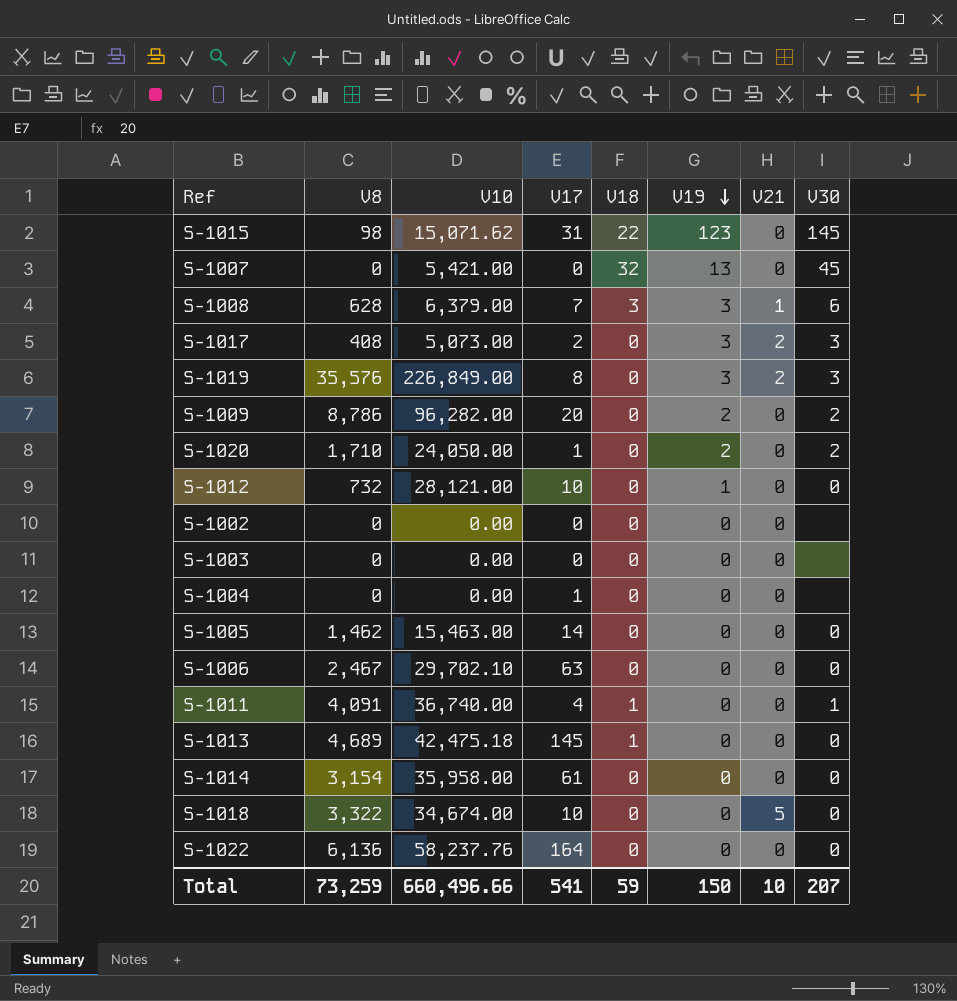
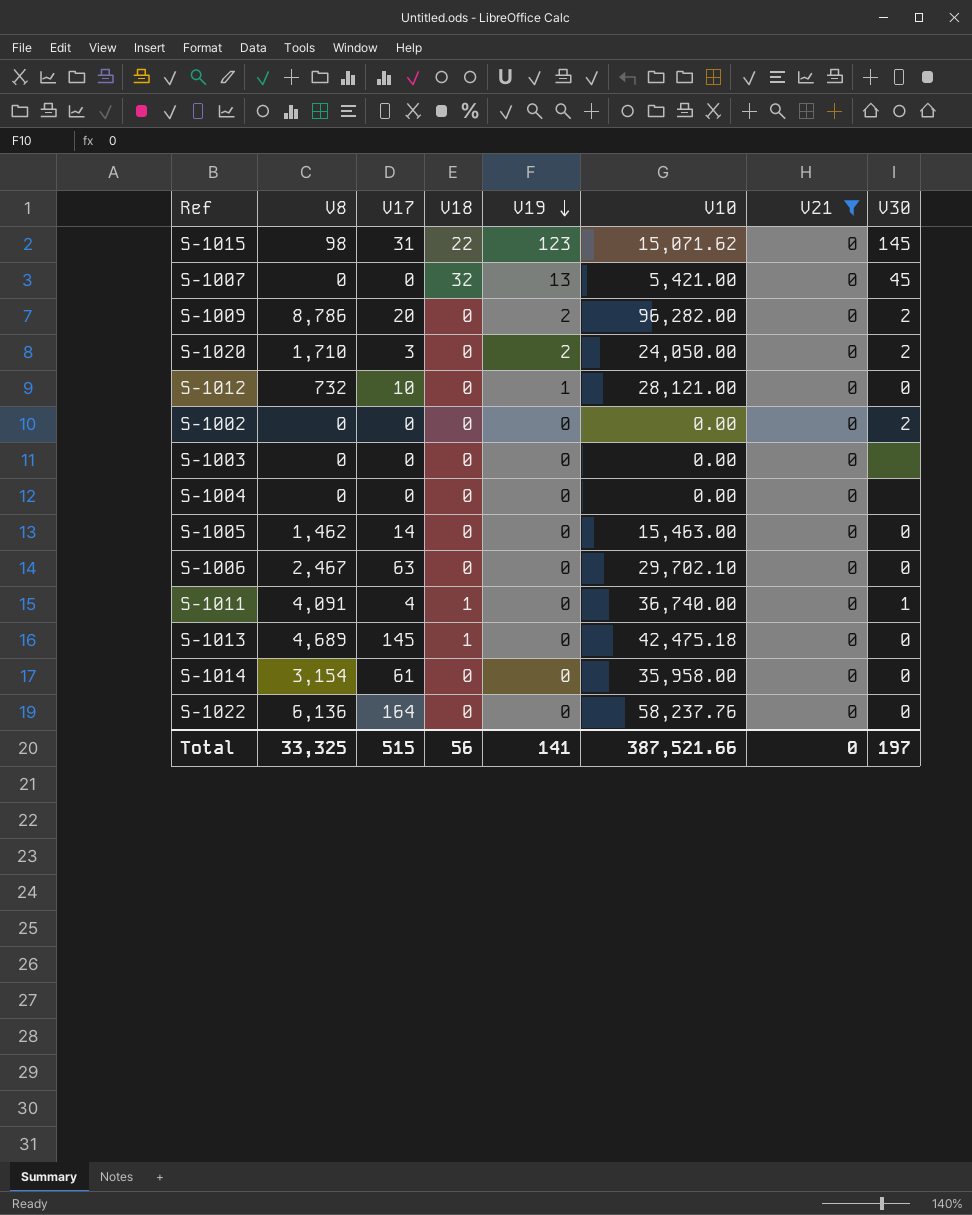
filter: none -> V21 = 0
column V10 | position: 3 -> 6
S-1020 | V17: 1 -> 3
S-1002 | V30: none -> 2
S-1004 | V17: 1 -> 0
Total | V8: 73,259 -> 33,325
Total | V17: 541 -> 515
Total | V18: 59 -> 56
Total | V19: 150 -> 141
Total | V10: 660,496.66 -> 387,521.66
Total | V21: 10 -> 0
Total | V30: 207 -> 197

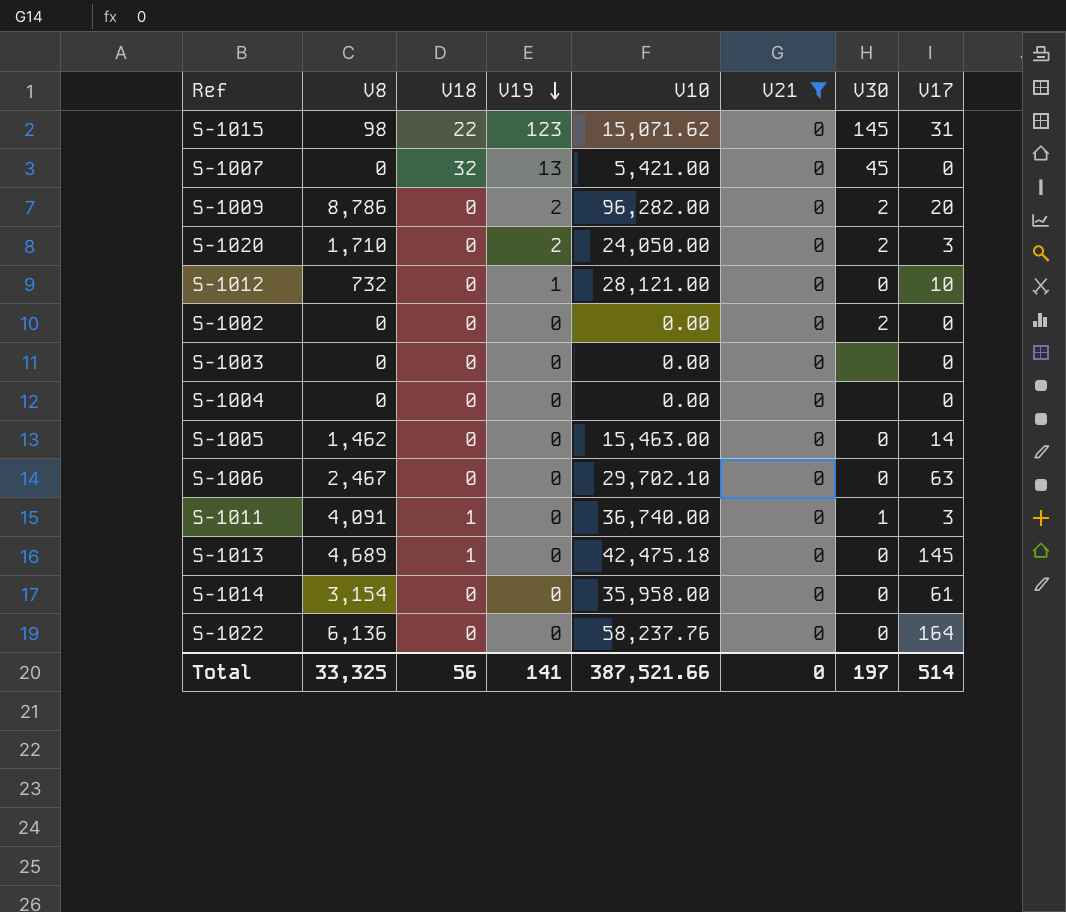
column V17 | position: 3 -> 8
S-1011 | V17: 4 -> 3
Total | V17: 515 -> 514

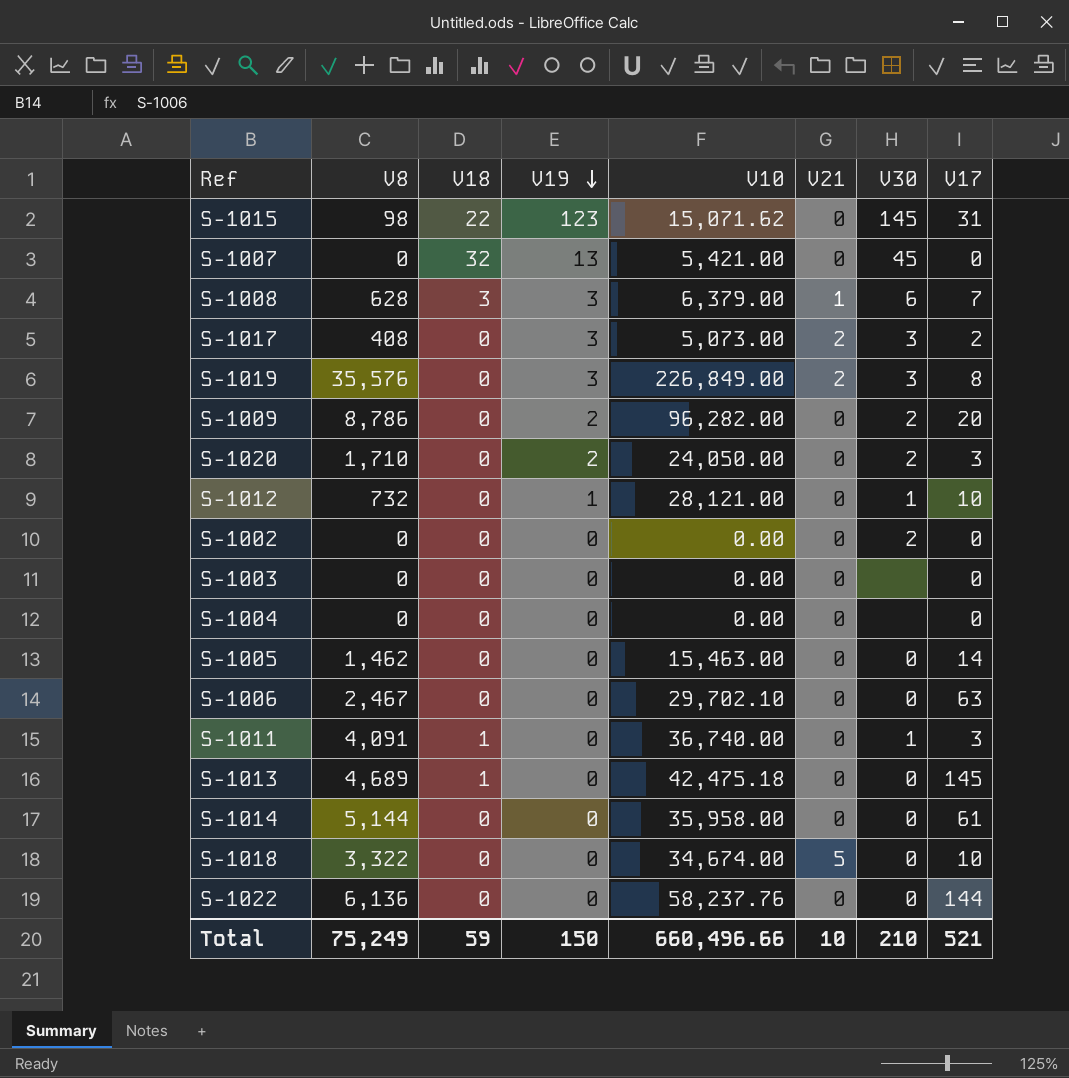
filter: V21 = 0 -> none
S-1012 | V30: 0 -> 1
S-1014 | V8: 3,154 -> 5,144
S-1022 | V17: 164 -> 144
Total | V8: 33,325 -> 75,249
Total | V18: 56 -> 59
Total | V19: 141 -> 150
Total | V10: 387,521.66 -> 660,496.66
Total | V21: 0 -> 10
Total | V30: 197 -> 210
Total | V17: 514 -> 521

